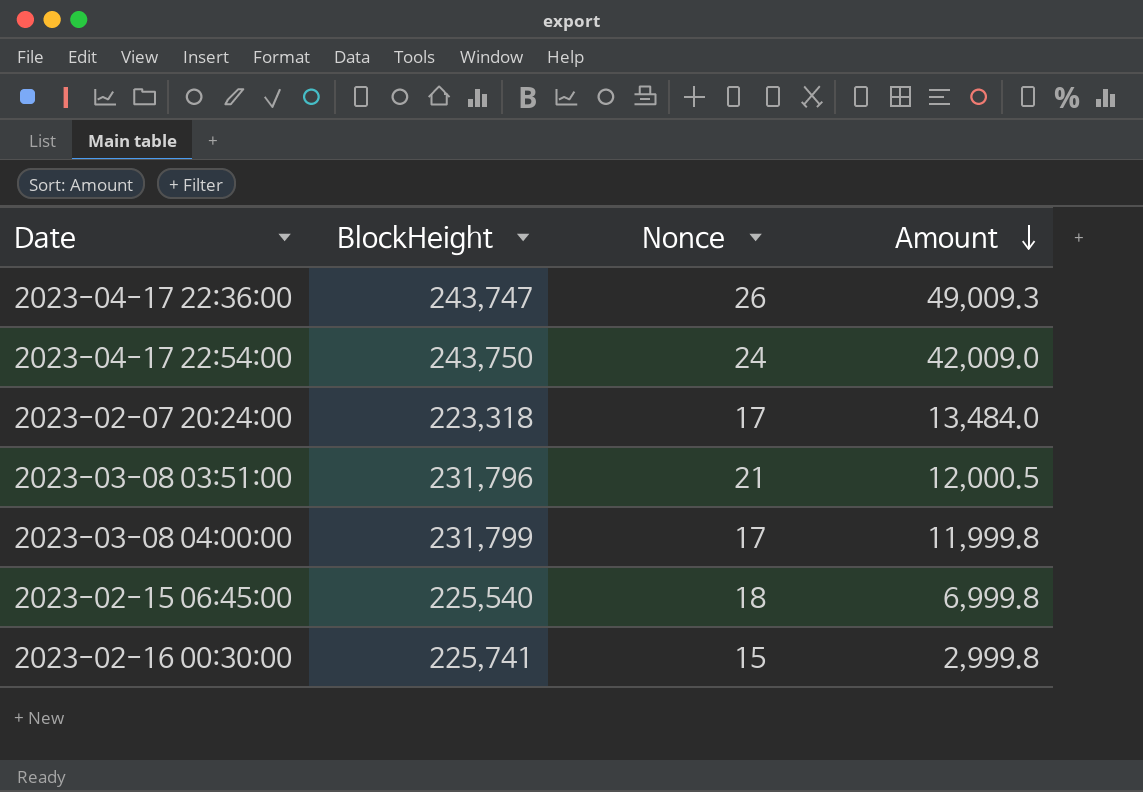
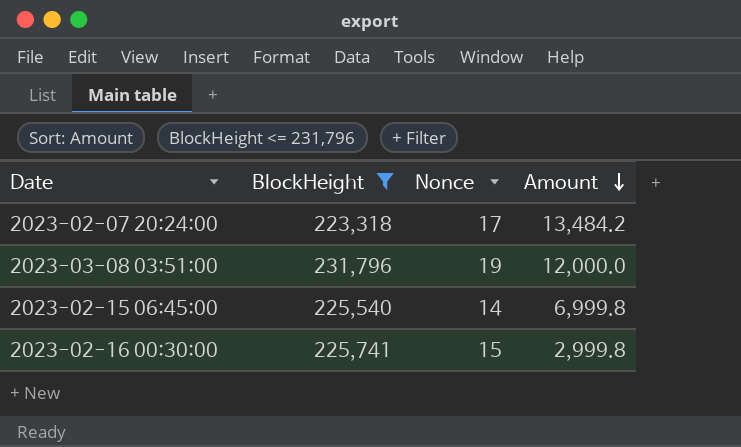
filter: none -> BlockHeight <= 231,796
2023-02-07 20:24:00 | Amount: 13,484.0 -> 13,484.2
2023-03-08 03:51:00 | Nonce: 21 -> 19
2023-03-08 03:51:00 | Amount: 12,000.5 -> 12,000.0
2023-02-15 06:45:00 | Nonce: 18 -> 14

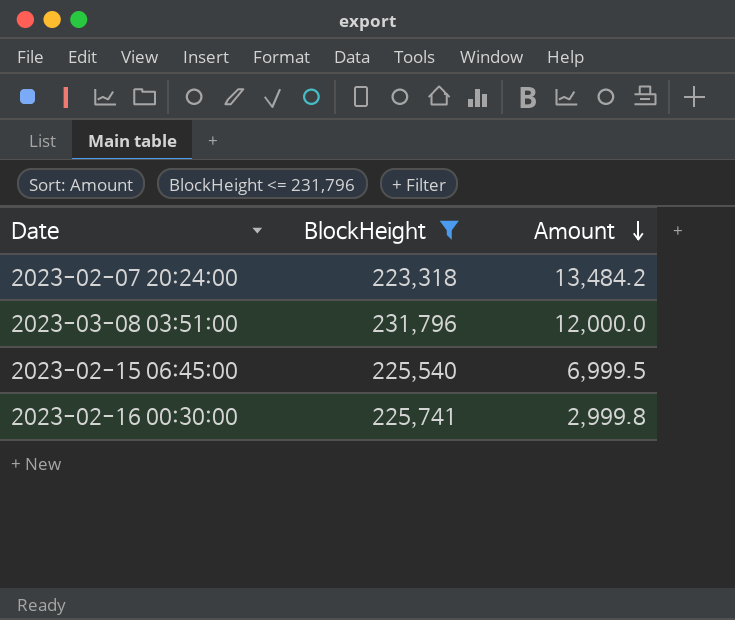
column Nonce | position: 3 -> none
2023-02-15 06:45:00 | Amount: 6,999.8 -> 6,999.5

